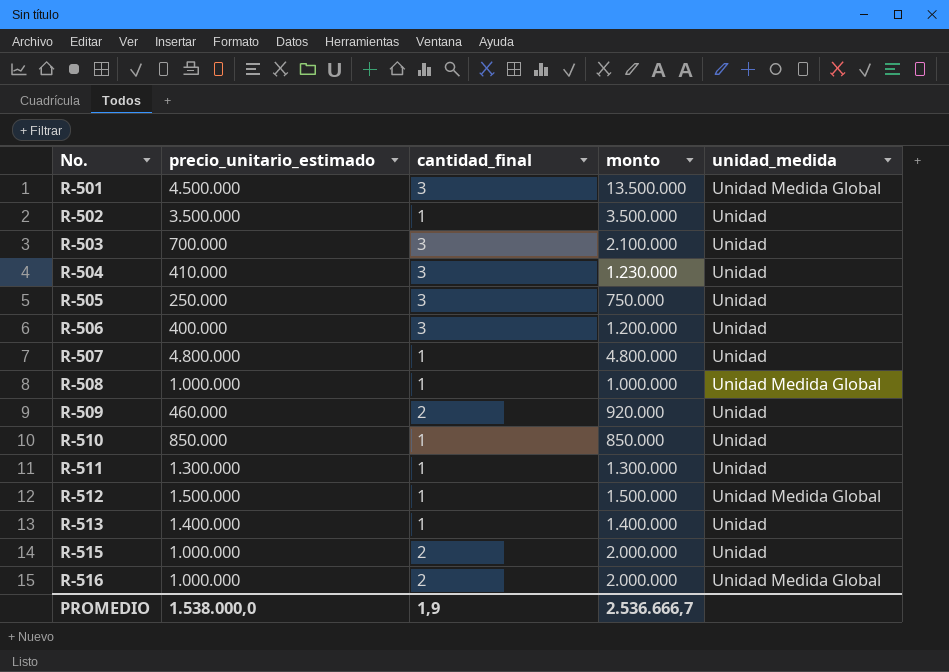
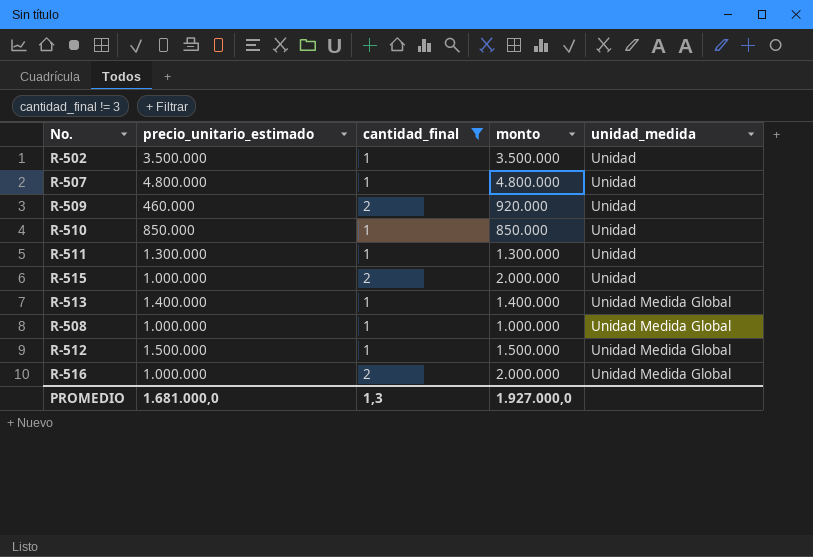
filter: none -> cantidad_final != 3
row order: No. ascending -> unidad_medida ascending
R-513 | unidad_medida: Unidad -> Unidad Medida Global
PROMEDIO | precio_unitario_estimado: 1.538.000,0 -> 1.681.000,0
PROMEDIO | cantidad_final: 1,9 -> 1,3
PROMEDIO | monto: 2.536.666,7 -> 1.927.000,0

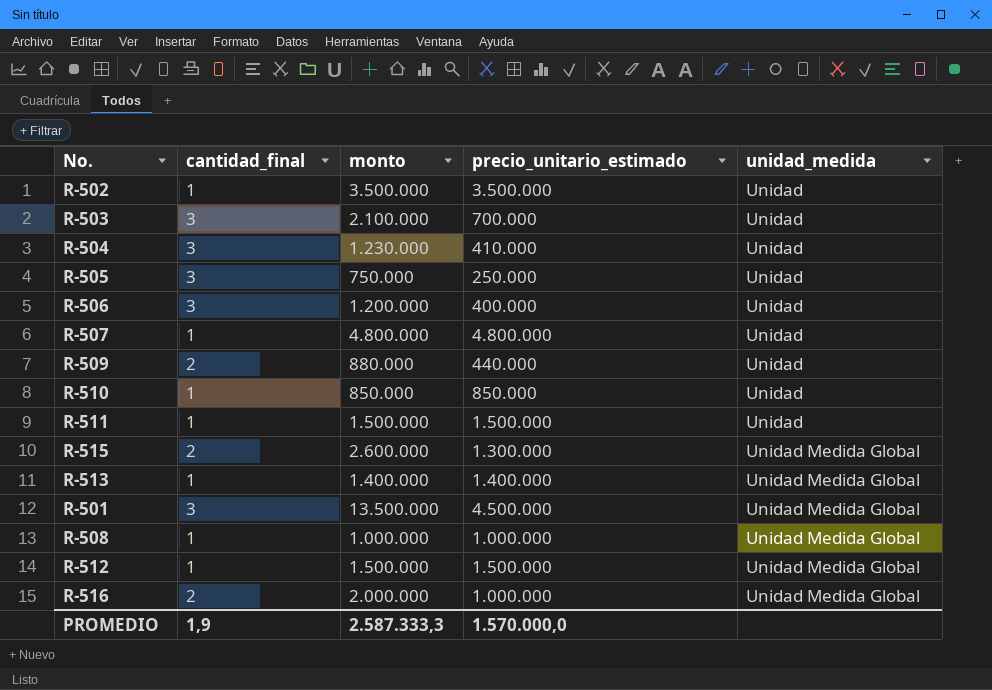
filter: cantidad_final != 3 -> none
column precio_unitario_estimado | position: 2 -> 4
R-509 | monto: 920.000 -> 880.000
R-509 | precio_unitario_estimado: 460.000 -> 440.000
R-511 | monto: 1.300.000 -> 1.500.000
R-511 | precio_unitario_estimado: 1.300.000 -> 1.500.000
R-515 | monto: 2.000.000 -> 2.600.000
R-515 | precio_unitario_estimado: 1.000.000 -> 1.300.000
R-515 | unidad_medida: Unidad -> Unidad Medida Global
PROMEDIO | cantidad_final: 1,3 -> 1,9
PROMEDIO | monto: 1.927.000,0 -> 2.587.333,3
PROMEDIO | precio_unitario_estimado: 1.681.000,0 -> 1.570.000,0

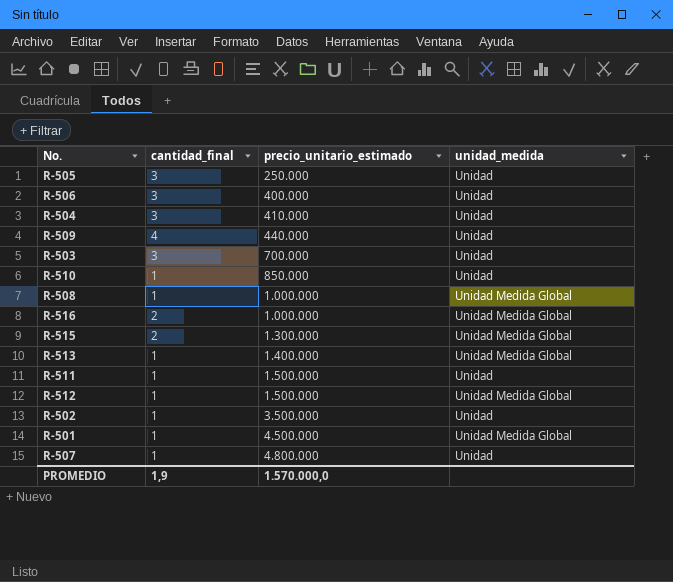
row order: unidad_medida ascending -> precio_unitario_estimado ascending
column monto | formula: [cantidad_final] * [precio_unitario_estimado] -> none
R-509 | cantidad_final: 2 -> 4
R-501 | cantidad_final: 3 -> 1

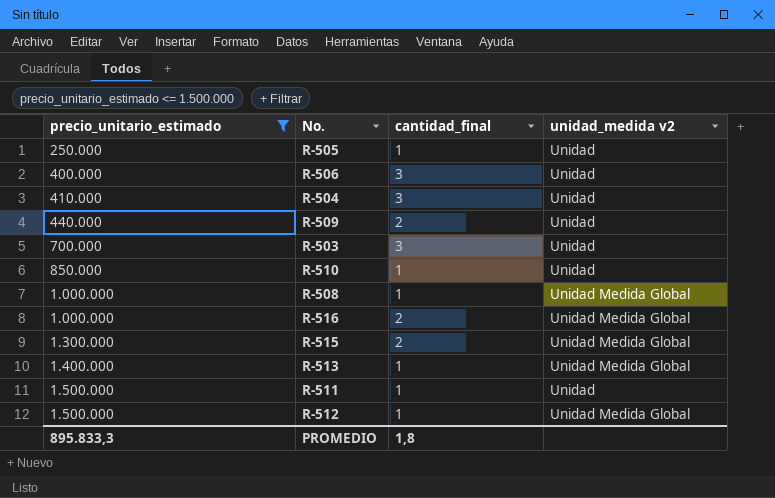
filter: none -> precio_unitario_estimado <= 1.500.000
column precio_unitario_estimado | position: 3 -> 1
column name: unidad_medida -> unidad_medida v2
R-505 | cantidad_final: 3 -> 1
R-509 | cantidad_final: 4 -> 2
PROMEDIO | precio_unitario_estimado: 1.570.000,0 -> 895.833,3
PROMEDIO | cantidad_final: 1,9 -> 1,8

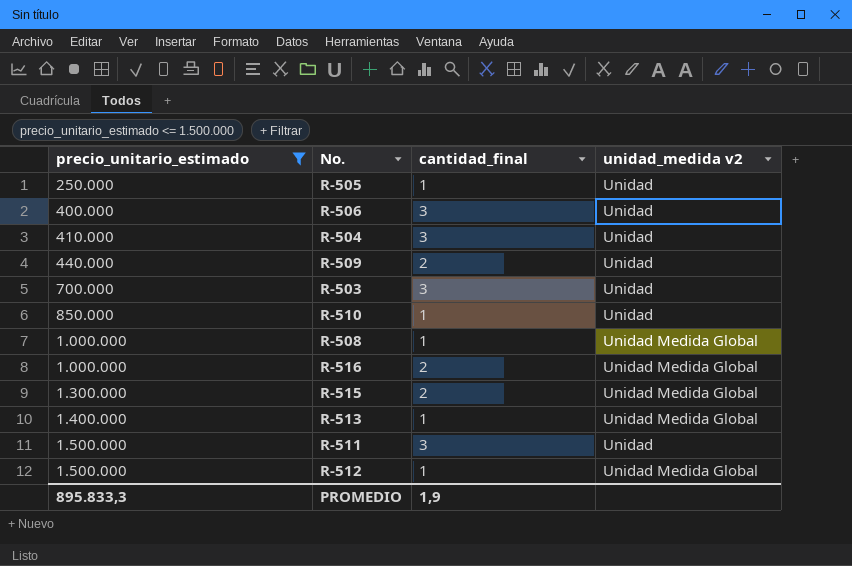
R-511 | cantidad_final: 1 -> 3
PROMEDIO | cantidad_final: 1,8 -> 1,9

